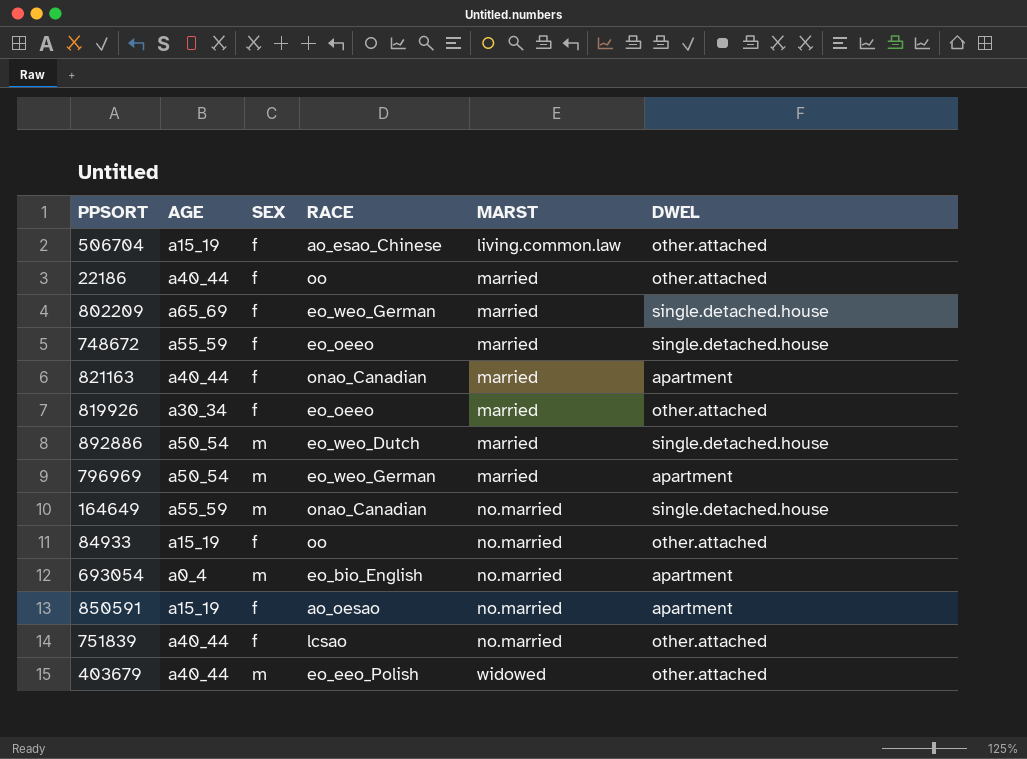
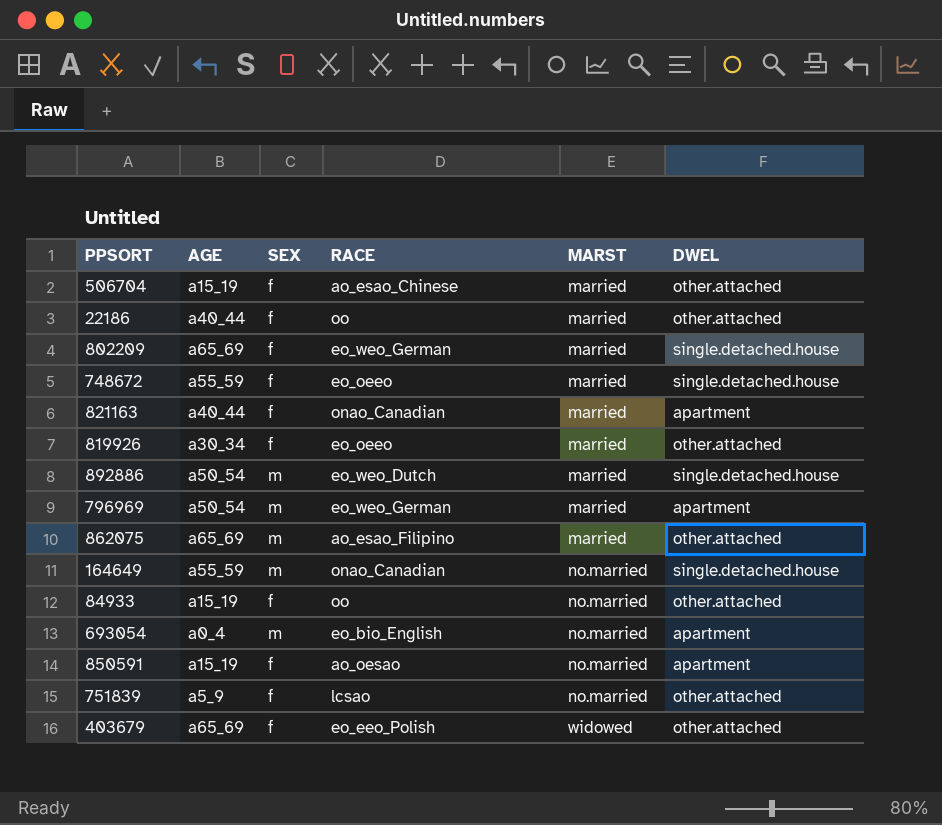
506704 | MARST: living.common.law -> married
row 862075: none -> a65_69 | m | ao_esao_Filipino | married | other.attached
751839 | AGE: a40_44 -> a5_9
403679 | AGE: a40_44 -> a65_69
403679 | SEX: m -> f

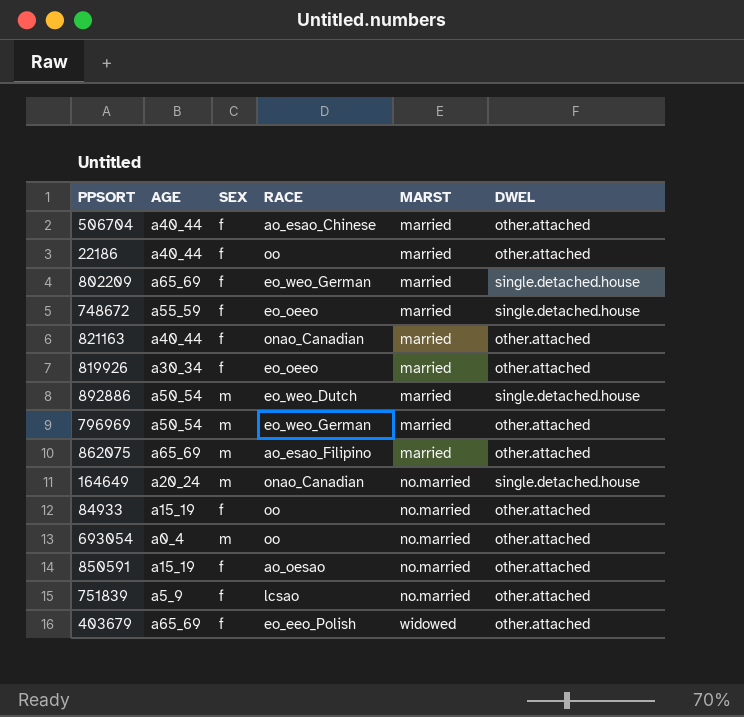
506704 | AGE: a15_19 -> a40_44
821163 | DWEL: apartment -> other.attached
796969 | DWEL: apartment -> other.attached
164649 | AGE: a55_59 -> a20_24
693054 | RACE: eo_bio_English -> oo
693054 | DWEL: apartment -> other.attached
850591 | DWEL: apartment -> other.attached

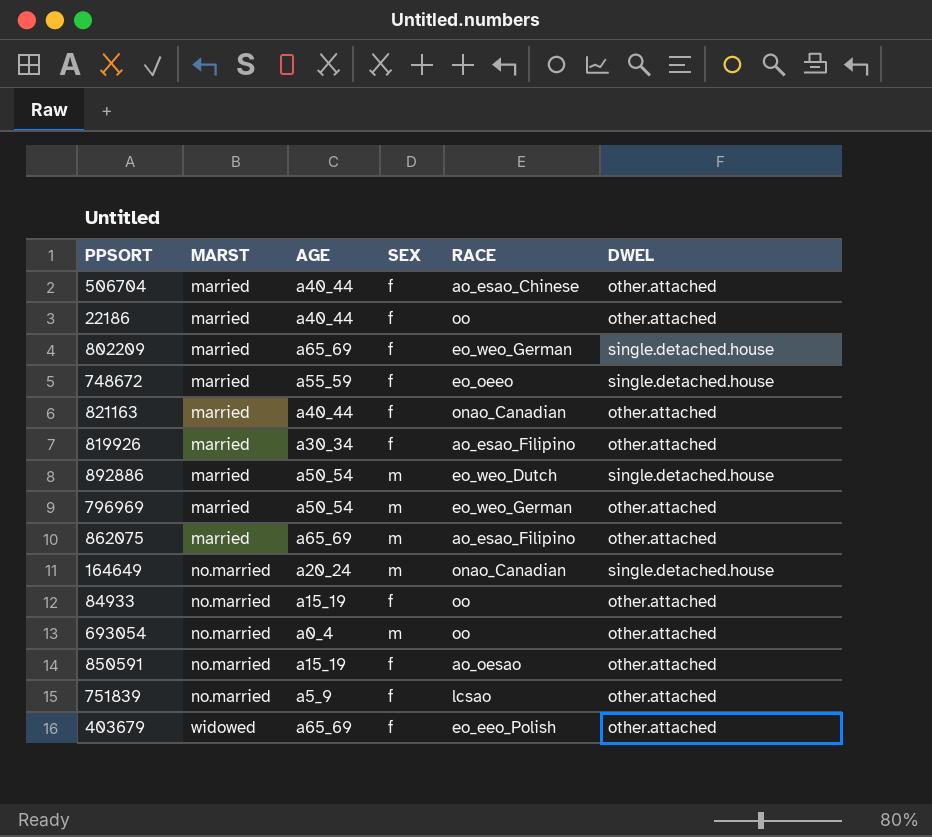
column MARST | position: 5 -> 2
819926 | RACE: eo_oeeo -> ao_esao_Filipino

